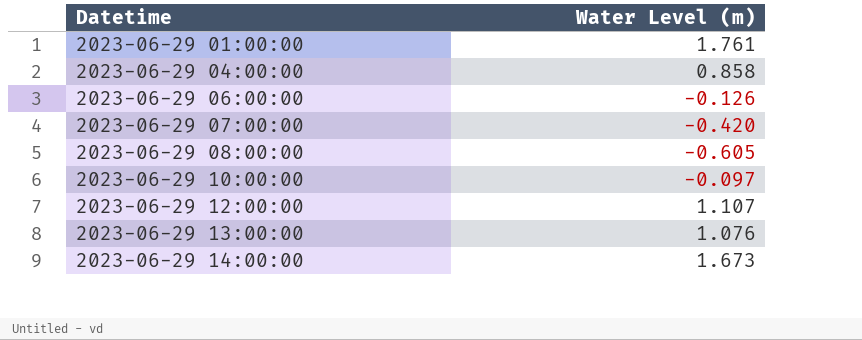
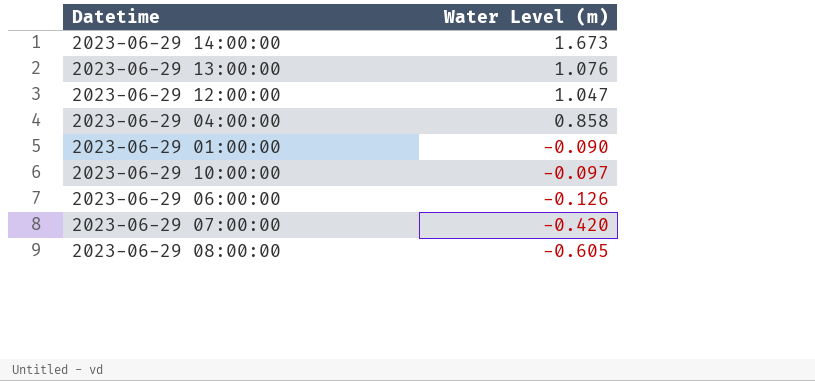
row order: Datetime ascending -> Water Level (m) descending
2023-06-29 12:00:00 | Water Level (m): 1.107 -> 1.047
2023-06-29 01:00:00 | Water Level (m): 1.761 -> -0.090

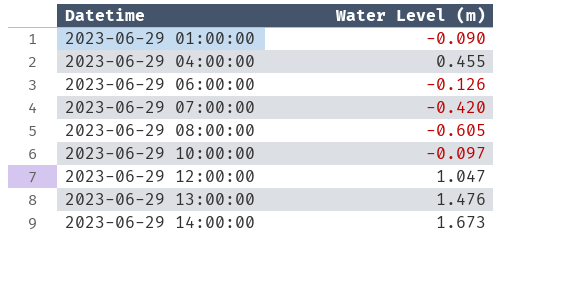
row order: Water Level (m) descending -> Datetime ascending
2023-06-29 04:00:00 | Water Level (m): 0.858 -> 0.455
2023-06-29 13:00:00 | Water Level (m): 1.076 -> 1.476

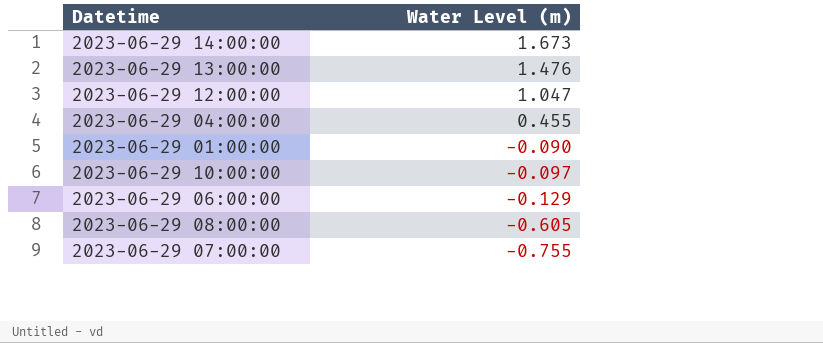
row order: Datetime ascending -> Water Level (m) descending
2023-06-29 06:00:00 | Water Level (m): -0.126 -> -0.129
2023-06-29 07:00:00 | Water Level (m): -0.420 -> -0.755

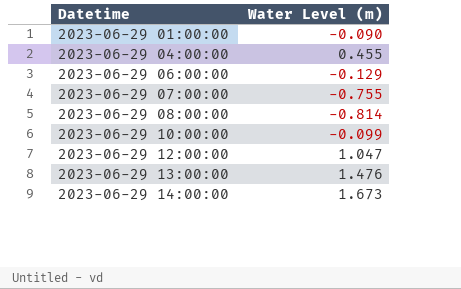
row order: Water Level (m) descending -> Datetime ascending
2023-06-29 08:00:00 | Water Level (m): -0.605 -> -0.814
2023-06-29 10:00:00 | Water Level (m): -0.097 -> -0.099

